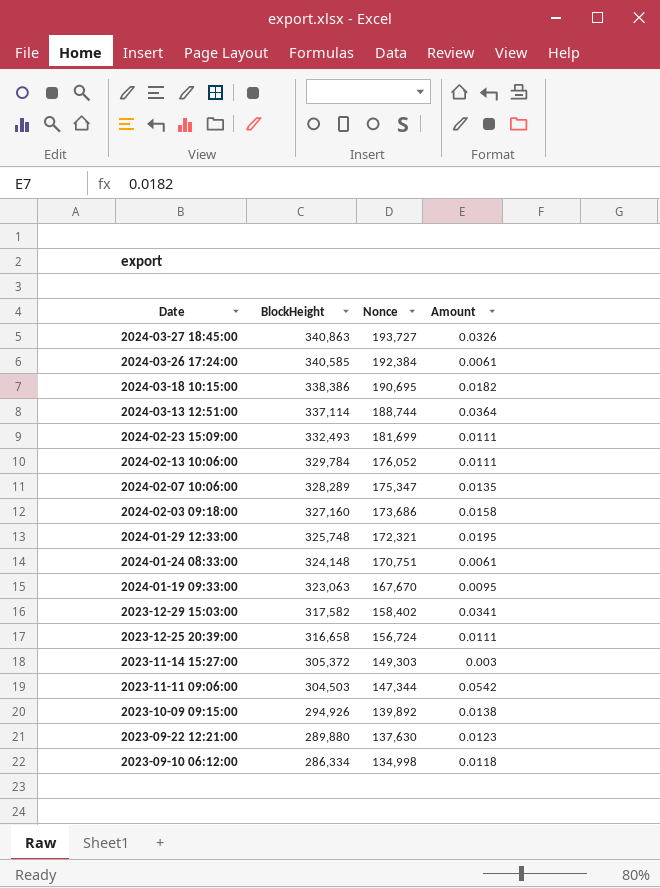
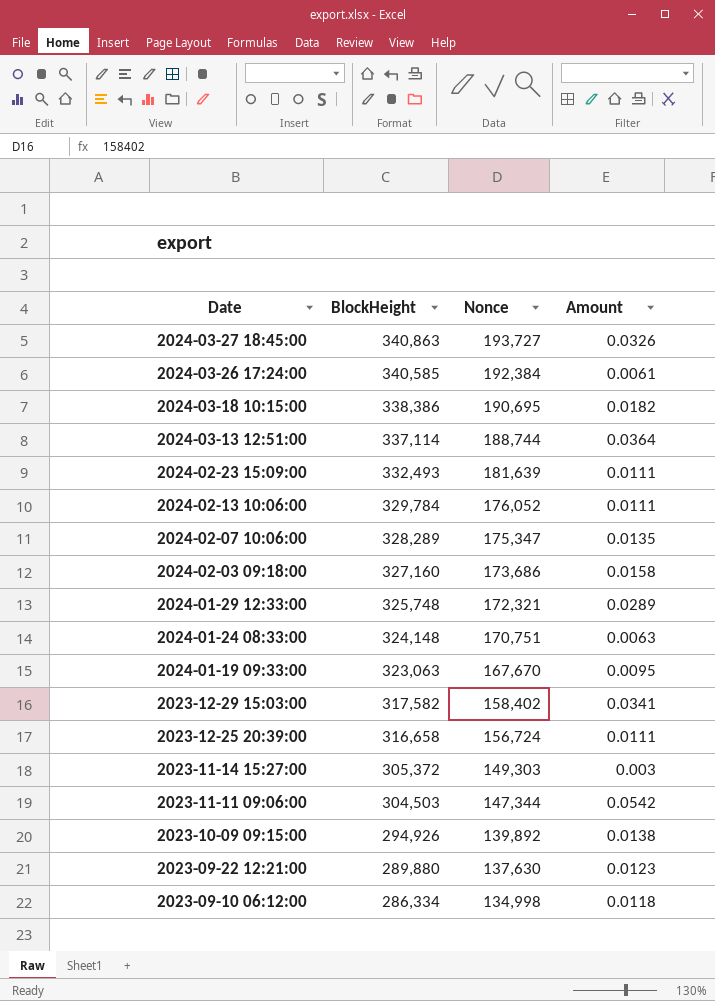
2024-02-23 15:09:00 | Nonce: 181,699 -> 181,639
2024-01-29 12:33:00 | Amount: 0.0195 -> 0.0289
2024-01-24 08:33:00 | Amount: 0.0061 -> 0.0063

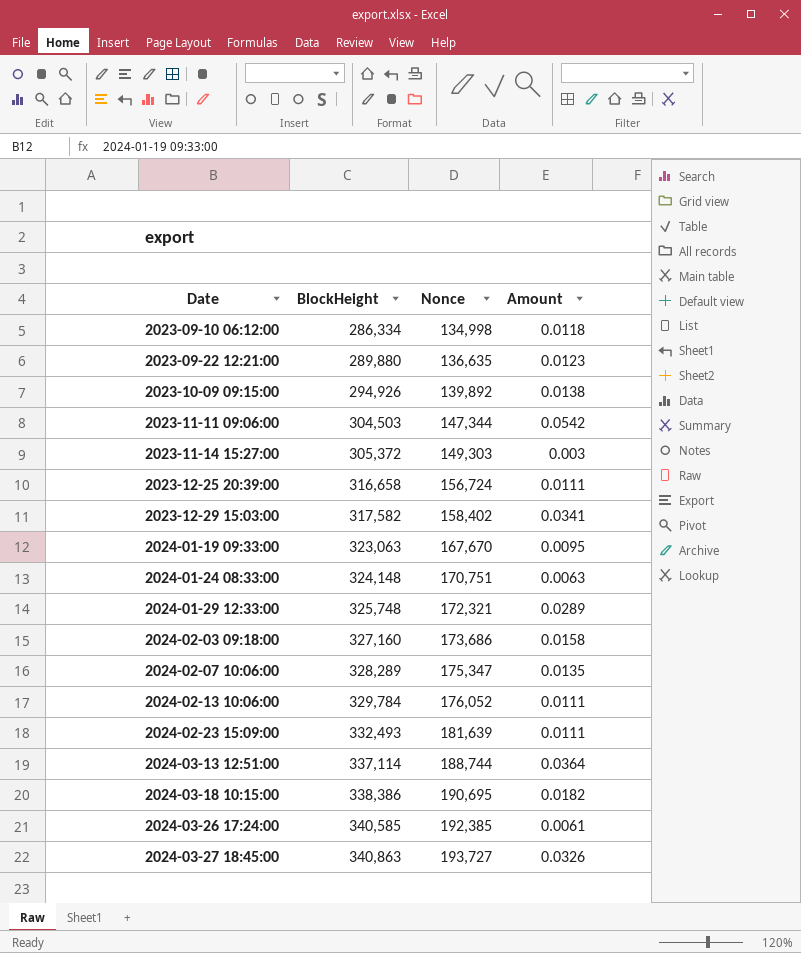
row order: Date descending -> Date ascending
2023-09-22 12:21:00 | Nonce: 137,630 -> 136,635
2024-03-26 17:24:00 | Nonce: 192,384 -> 192,385

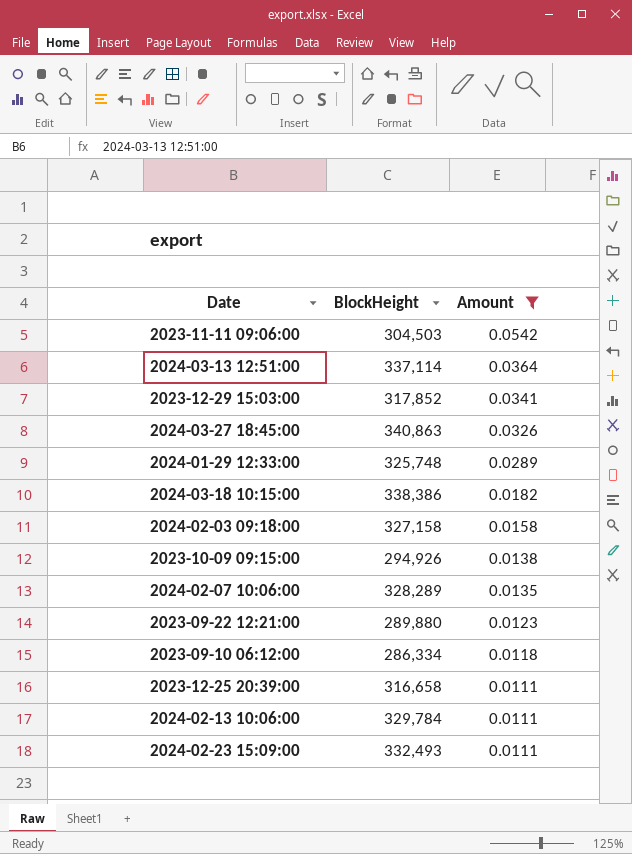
filter: none -> Amount >= 0.0111
row order: Date ascending -> Amount descending
column Nonce | position: 3 -> none
2023-12-29 15:03:00 | BlockHeight: 317,582 -> 317,852
2024-02-03 09:18:00 | BlockHeight: 327,160 -> 327,158

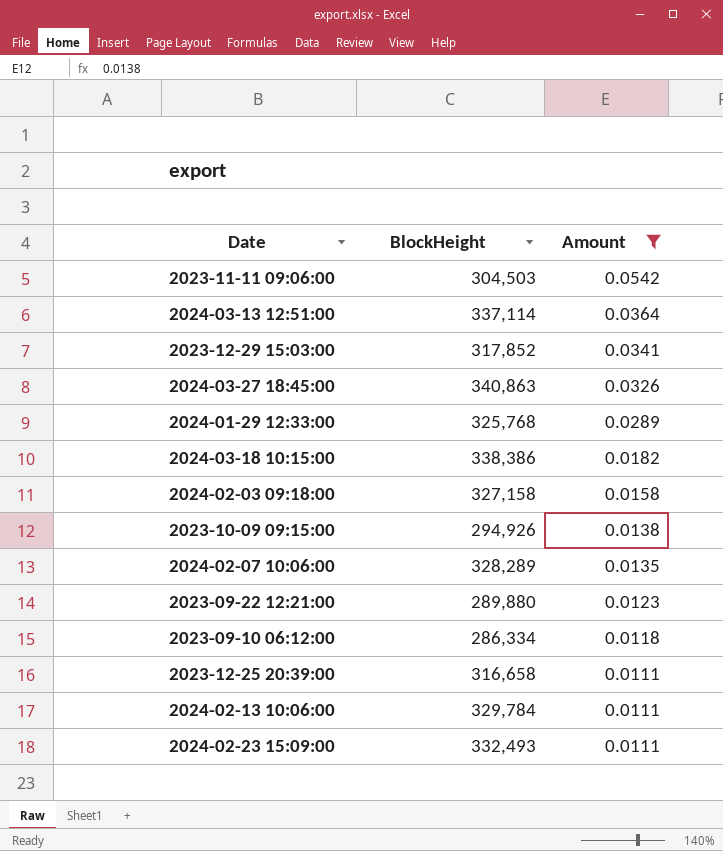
2024-01-29 12:33:00 | BlockHeight: 325,748 -> 325,768

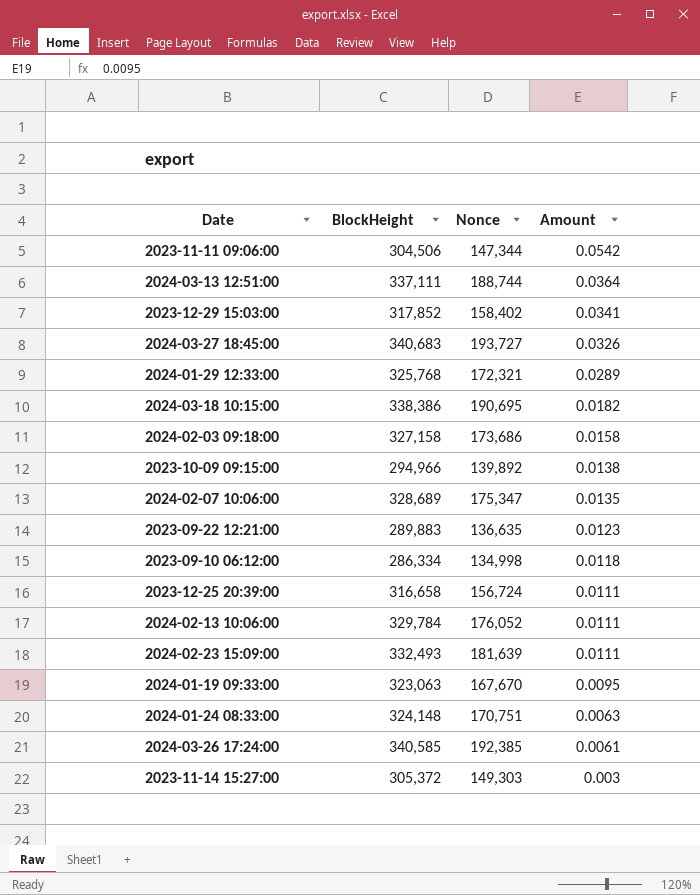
filter: Amount >= 0.0111 -> none
column Nonce | position: none -> 3
2023-11-11 09:06:00 | BlockHeight: 304,503 -> 304,506
2024-03-13 12:51:00 | BlockHeight: 337,114 -> 337,111
2024-03-27 18:45:00 | BlockHeight: 340,863 -> 340,683
2023-10-09 09:15:00 | BlockHeight: 294,926 -> 294,966
2024-02-07 10:06:00 | BlockHeight: 328,289 -> 328,689
2023-09-22 12:21:00 | BlockHeight: 289,880 -> 289,883

